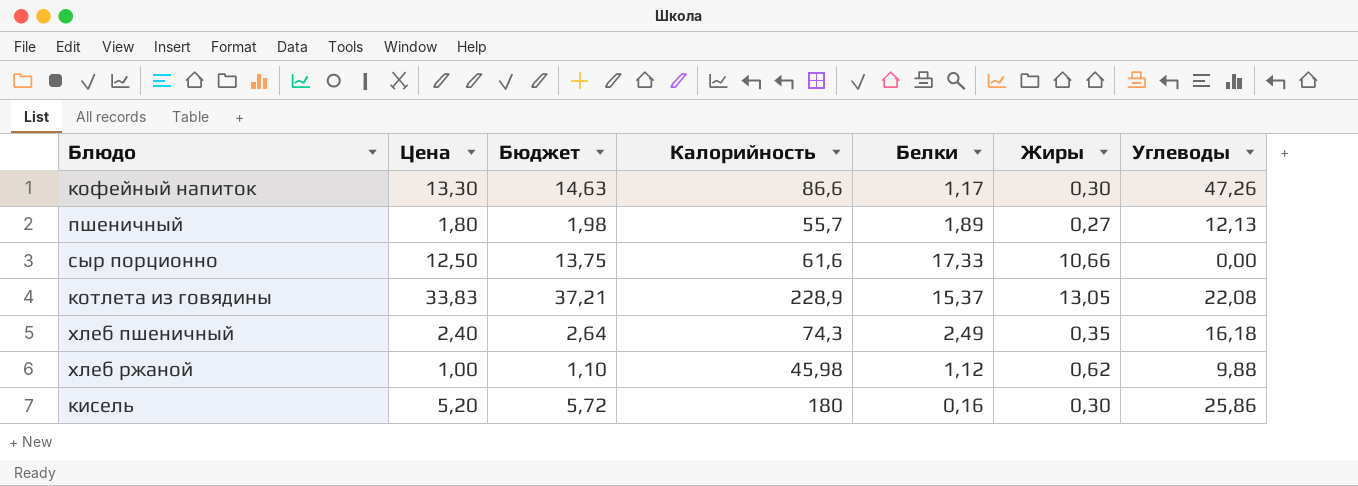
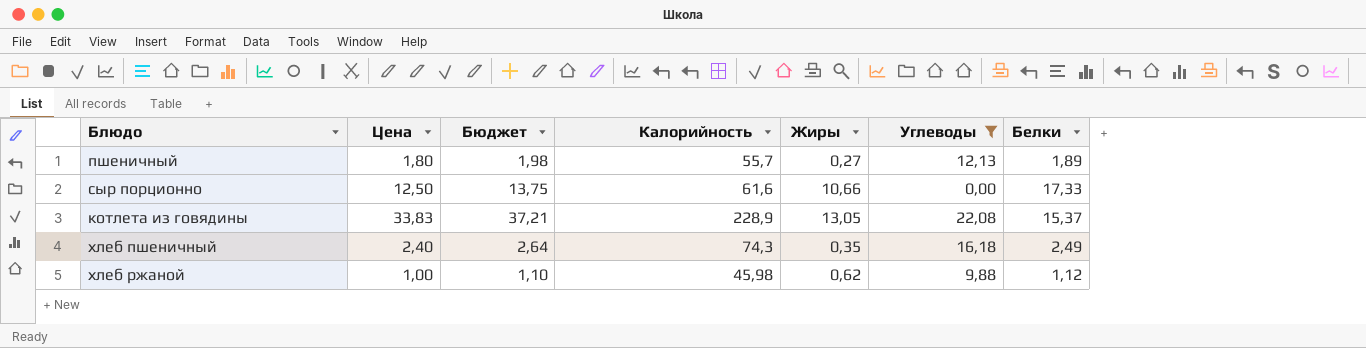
filter: none -> Углеводы <= 22,08
column Белки | position: 5 -> 7

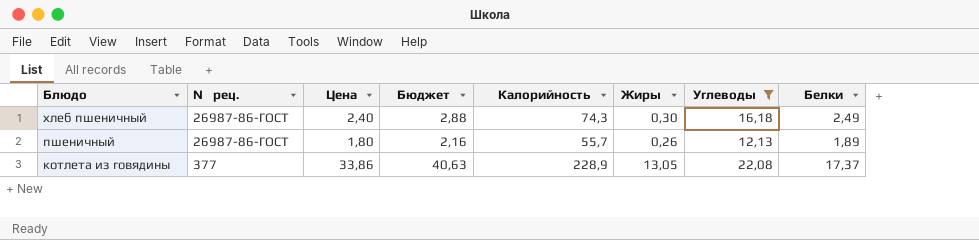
row order: none -> Блюдо descending
column № рец. | position: none -> 2
column Бюджет | formula: [Цена] * 1,1 -> [Цена] * 1,2
row сыр порционно: 12,50 | 13,75 | 61,6 | 10,66 | 0,00 | 17,33 -> none
row хлеб ржаной: 1,00 | 1,10 | 45,98 | 0,62 | 9,88 | 1,12 -> none
хлеб пшеничный | Жиры: 0,35 -> 0,30
пшеничный | Жиры: 0,27 -> 0,26
котлета из говядины | Цена: 33,83 -> 33,86
котлета из говядины | Белки: 15,37 -> 17,37

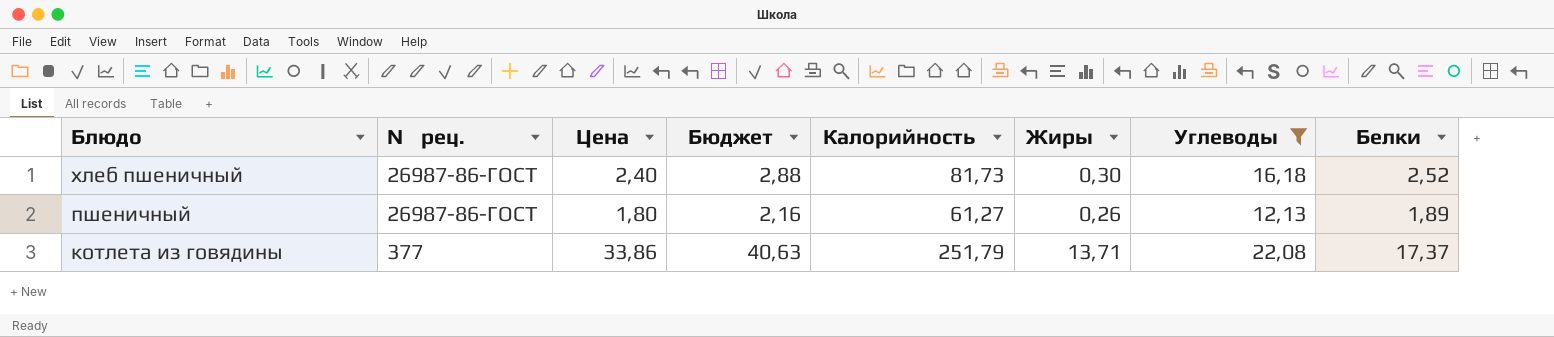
хлеб пшеничный | Калорийность: 74,3 -> 81,73
хлеб пшеничный | Белки: 2,49 -> 2,52
пшеничный | Калорийность: 55,7 -> 61,27
котлета из говядины | Калорийность: 228,9 -> 251,79
котлета из говядины | Жиры: 13,05 -> 13,71

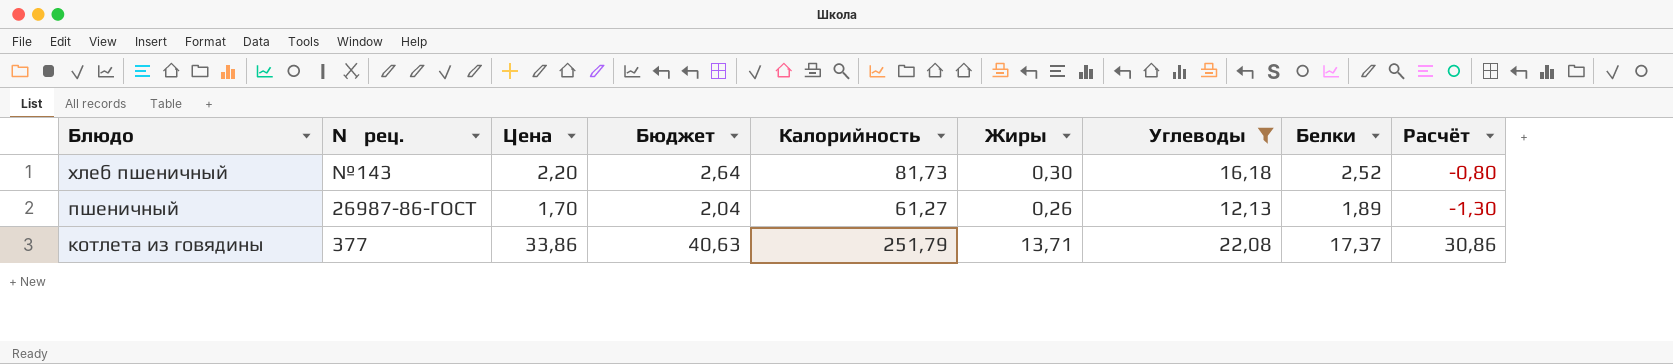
column Расчёт | formula: none -> [Цена] - 3
хлеб пшеничный | № рец.: 26987-86-ГОСТ -> №143
хлеб пшеничный | Цена: 2,40 -> 2,20
хлеб пшеничный | Бюджет: 2,88 -> 2,64
пшеничный | Цена: 1,80 -> 1,70
пшеничный | Бюджет: 2,16 -> 2,04

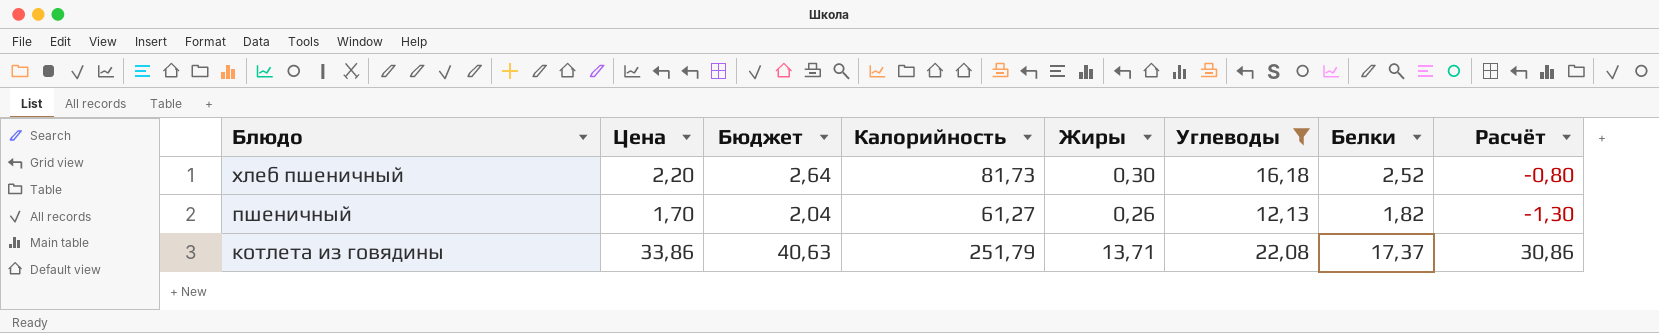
column № рец. | position: 2 -> none
пшеничный | Белки: 1,89 -> 1,82

